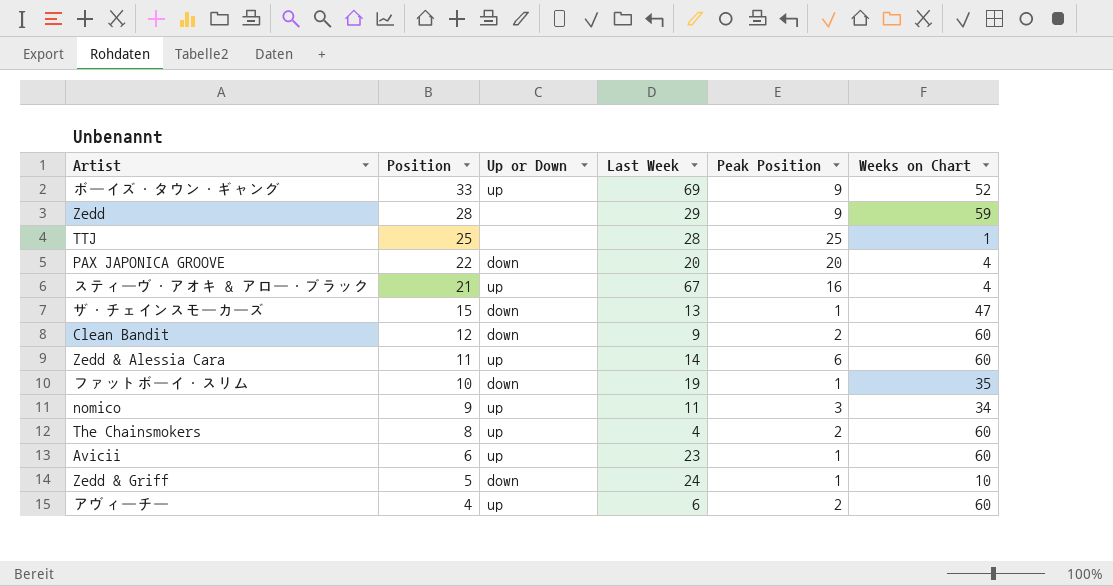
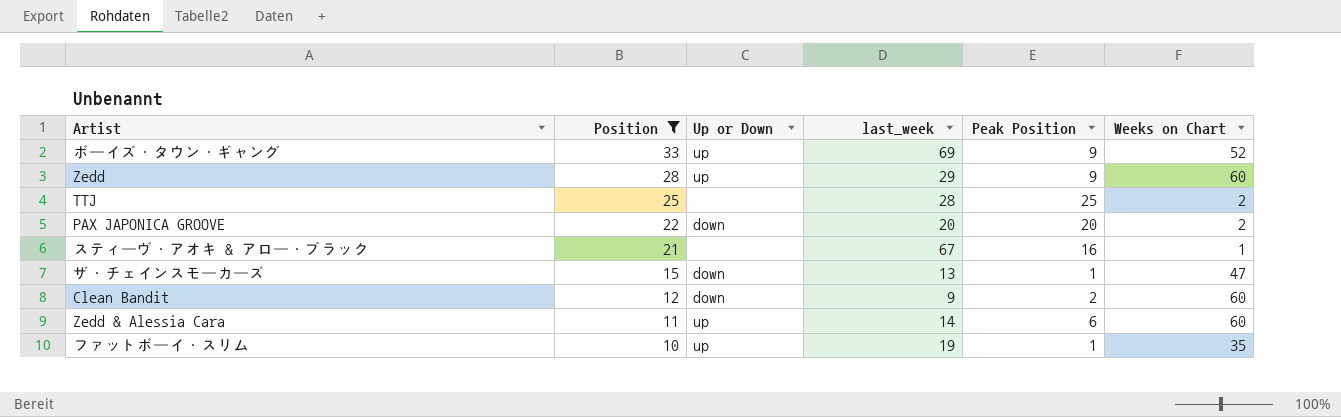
filter: none -> Position >= 10
column name: Last Week -> last_week
Zedd | Up or Down: none -> up
Zedd | Weeks on Chart: 59 -> 60
TTJ | Weeks on Chart: 1 -> 2
PAX JAPONICA GROOVE | Weeks on Chart: 4 -> 2
スティーヴ・アオキ & アロー・ブラック | Up or Down: up -> none
スティーヴ・アオキ & アロー・ブラック | Weeks on Chart: 4 -> 1
ファットボーイ・スリム | Up or Down: down -> up

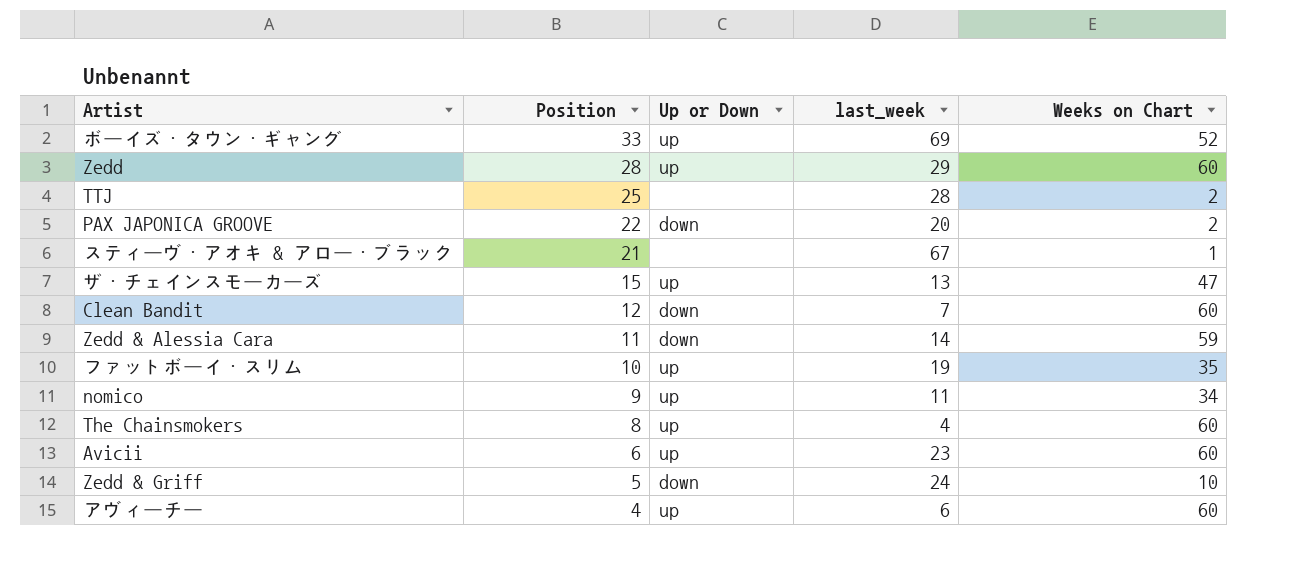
filter: Position >= 10 -> none
column Peak Position | position: 5 -> none
ザ・チェインスモーカーズ | Up or Down: down -> up
Clean Bandit | last_week: 9 -> 7
Zedd & Alessia Cara | Up or Down: up -> down
Zedd & Alessia Cara | Weeks on Chart: 60 -> 59

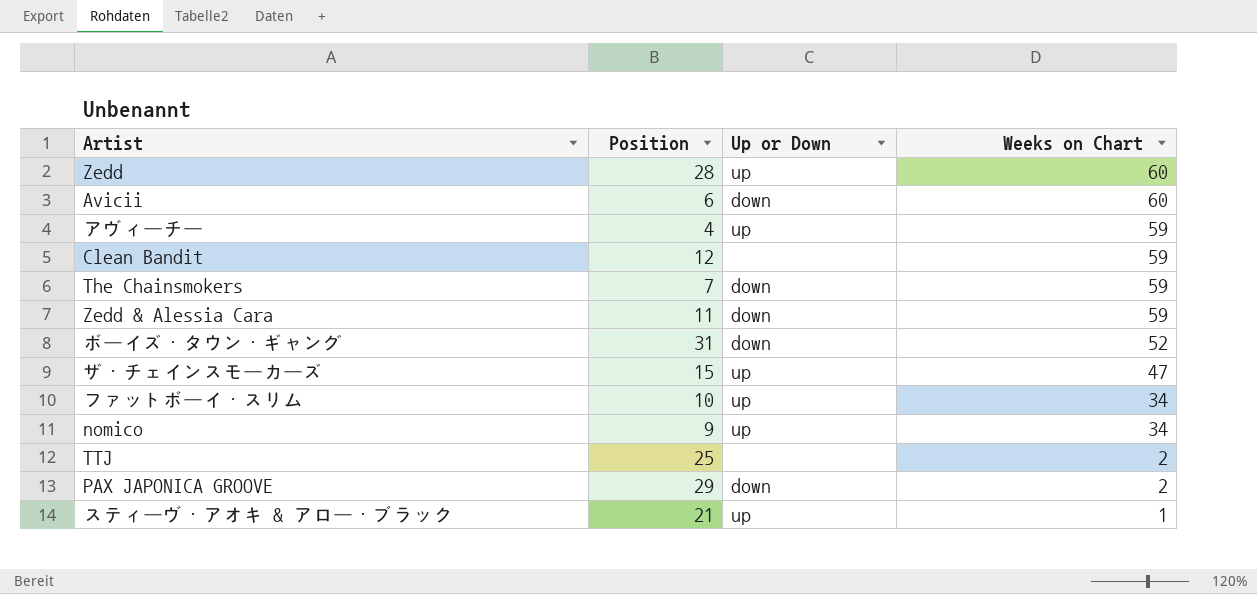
row order: Position descending -> Weeks on Chart descending
column last_week | position: 4 -> none
row Zedd & Griff: 5 | down | 24 | 10 -> none
Avicii | Up or Down: up -> down
アヴィーチー | Weeks on Chart: 60 -> 59
Clean Bandit | Up or Down: down -> none
Clean Bandit | Weeks on Chart: 60 -> 59
The Chainsmokers | Position: 8 -> 7
The Chainsmokers | Up or Down: up -> down
The Chainsmokers | Weeks on Chart: 60 -> 59
ボーイズ・タウン・ギャング | Position: 33 -> 31
ボーイズ・タウン・ギャング | Up or Down: up -> down
ファットボーイ・スリム | Weeks on Chart: 35 -> 34
PAX JAPONICA GROOVE | Position: 22 -> 29
スティーヴ・アオキ & アロー・ブラック | Up or Down: none -> up

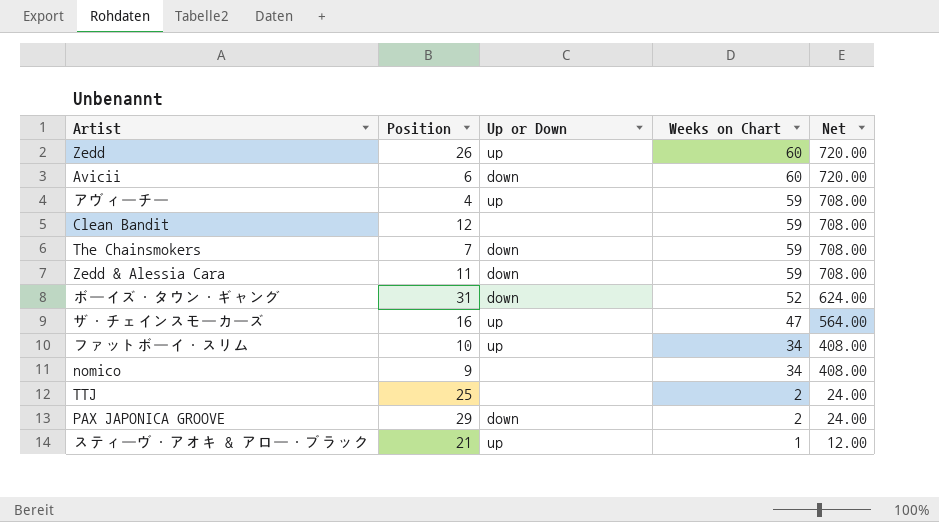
column Net | formula: none -> [Weeks on Chart] * 12
Zedd | Position: 28 -> 26
ザ・チェインスモーカーズ | Position: 15 -> 16
nomico | Up or Down: up -> none

